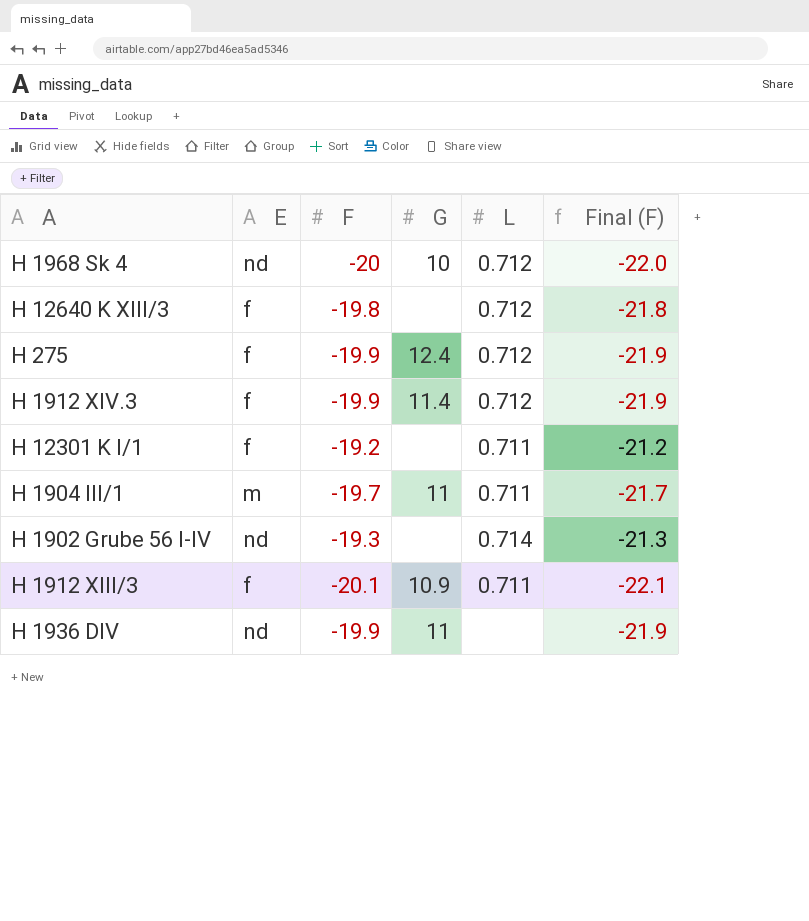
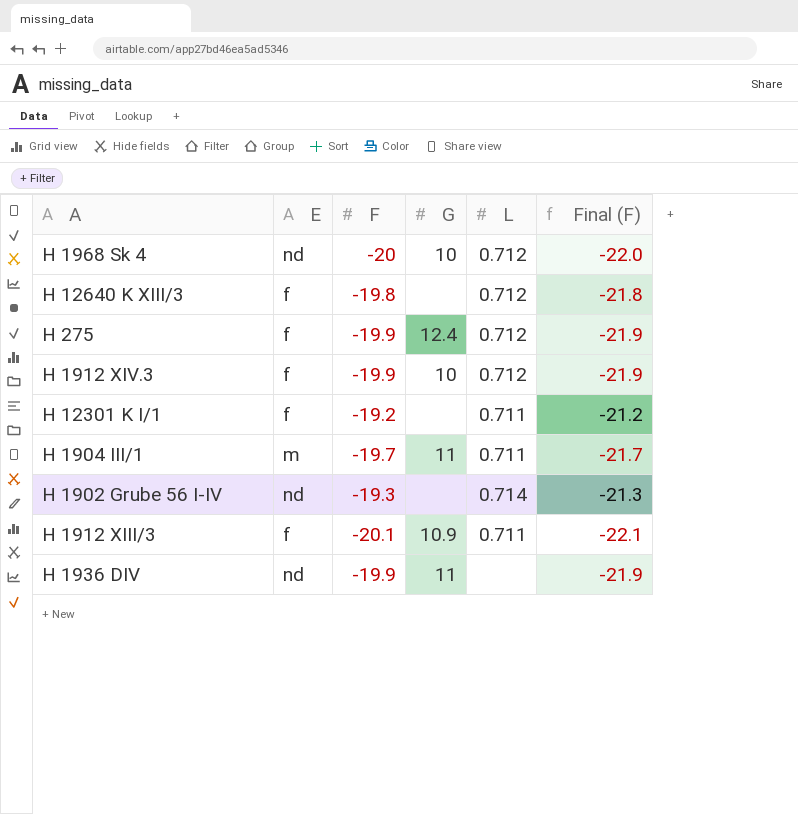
H 1912 XIV.3 | G: 11.4 -> 10

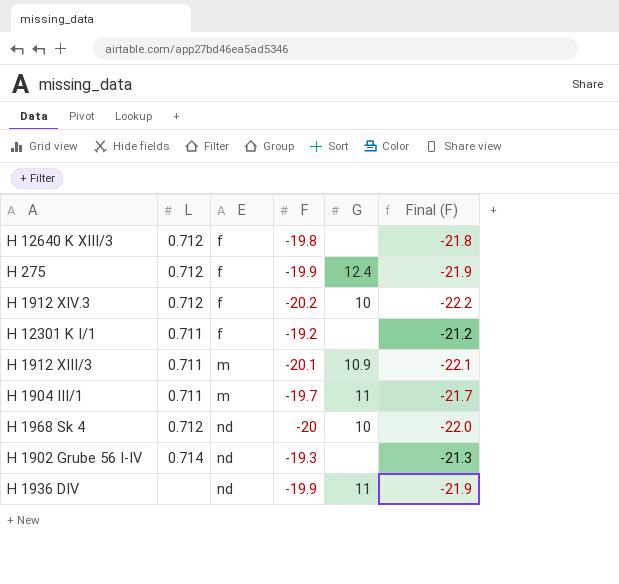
row order: none -> E ascending
column L | position: 5 -> 2
H 1912 XIV.3 | F: -19.9 -> -20.2
H 1912 XIV.3 | Final (F): -21.9 -> -22.2
H 1912 XIII/3 | E: f -> m

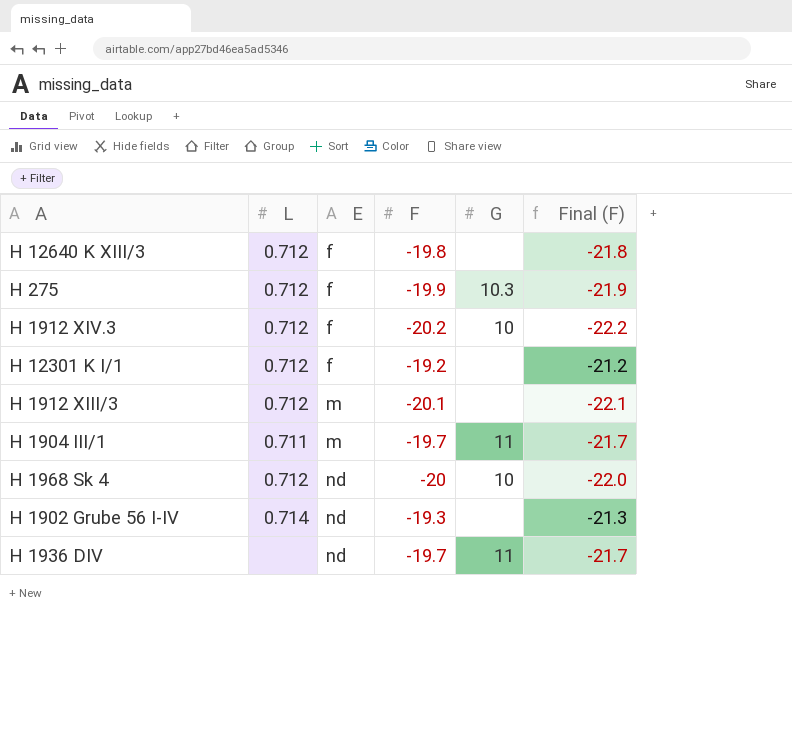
H 275 | G: 12.4 -> 10.3
H 12301 K I/1 | L: 0.711 -> 0.712
H 1912 XIII/3 | L: 0.711 -> 0.712
H 1912 XIII/3 | G: 10.9 -> none
H 1936 DIV | F: -19.9 -> -19.7
H 1936 DIV | Final (F): -21.9 -> -21.7

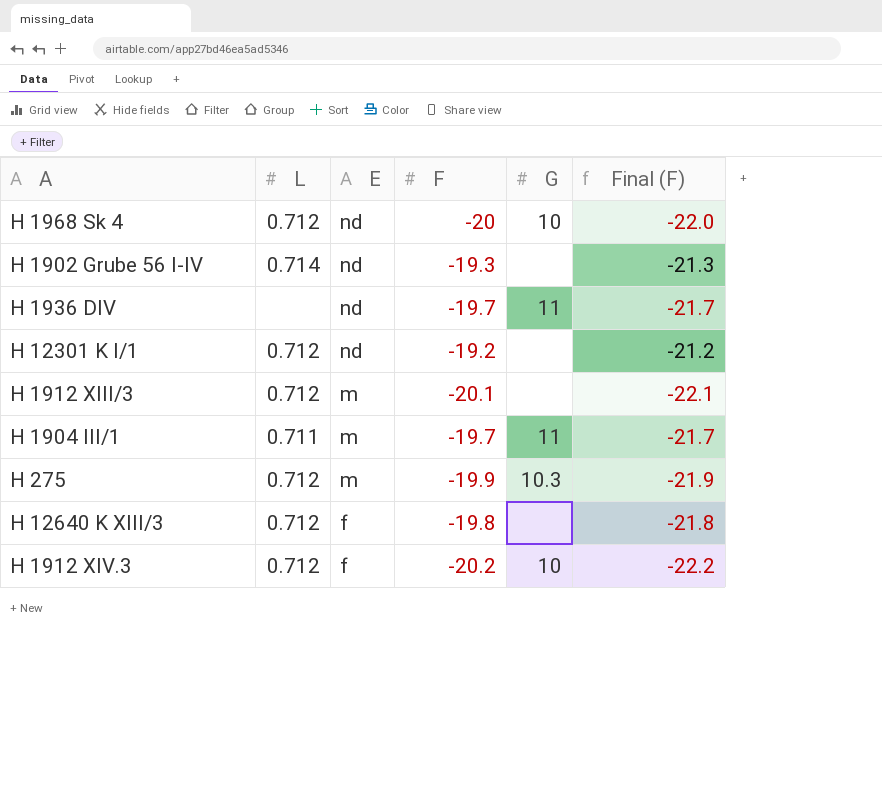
row order: E ascending -> E descending
H 12301 K I/1 | E: f -> nd
H 275 | E: f -> m

